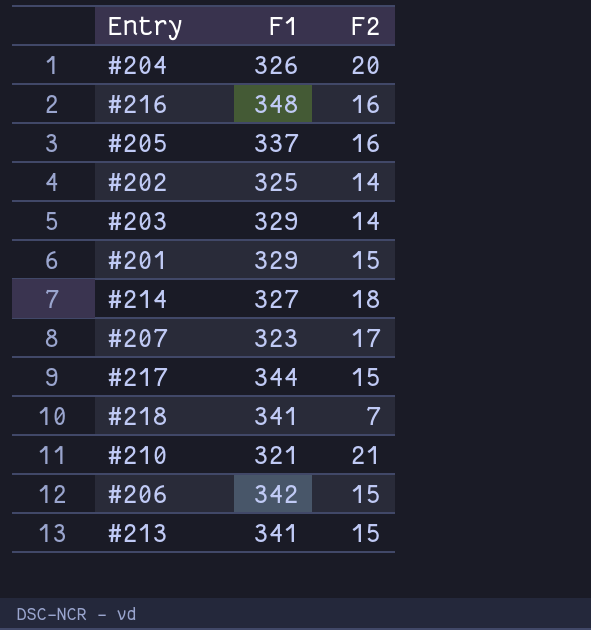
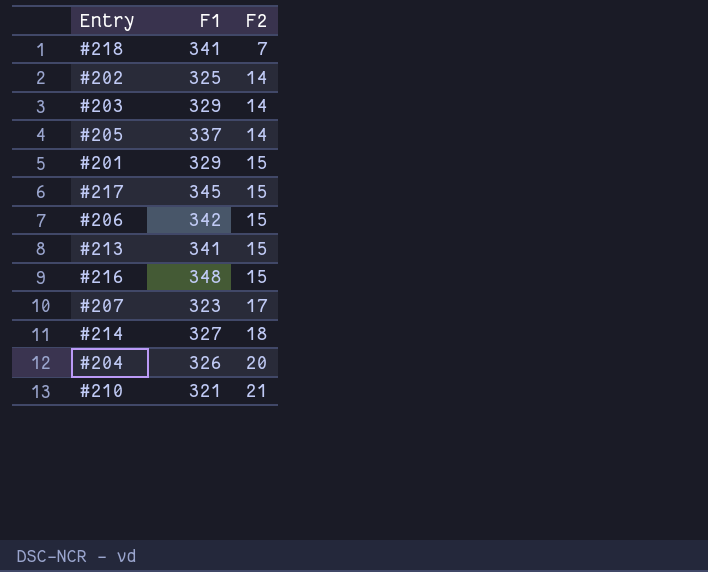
row order: none -> F2 ascending
#205 | F2: 16 -> 14
#217 | F1: 344 -> 345
#216 | F2: 16 -> 15

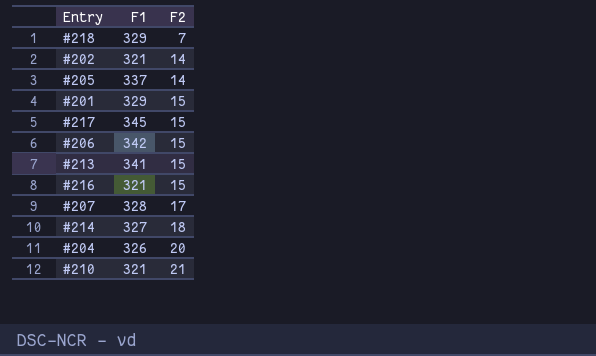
row #203: 329 | 14 -> none
#218 | F1: 341 -> 329
#202 | F1: 325 -> 321
#216 | F1: 348 -> 321
#207 | F1: 323 -> 328

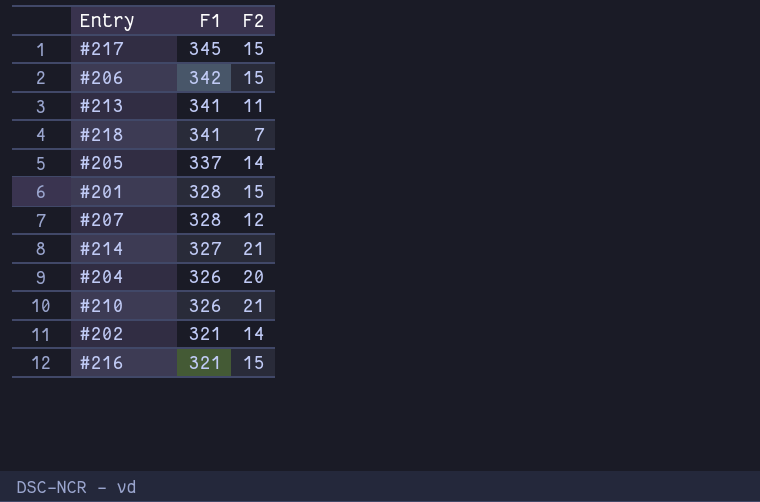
row order: F2 ascending -> F1 descending
#213 | F2: 15 -> 11
#218 | F1: 329 -> 341
#201 | F1: 329 -> 328
#207 | F2: 17 -> 12
#214 | F2: 18 -> 21
#210 | F1: 321 -> 326

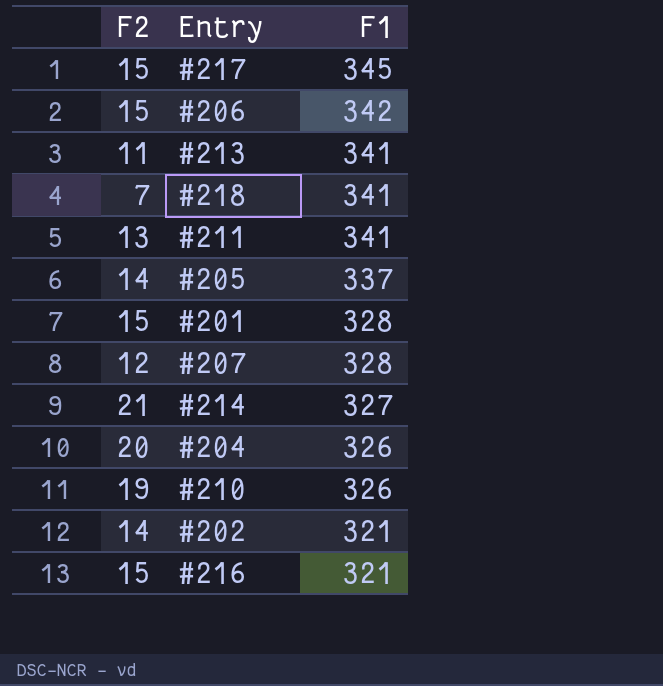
column F2 | position: 3 -> 1
row #211: none -> 13 | 341
#210 | F2: 21 -> 19

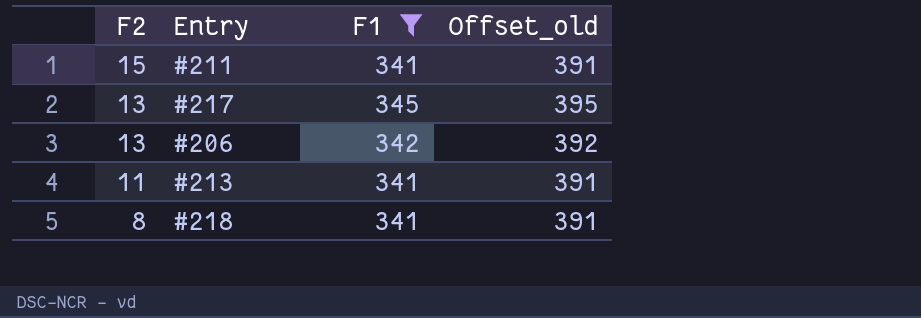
filter: none -> F1 >= 341
row order: F1 descending -> F2 descending
column Offset_old | formula: none -> [F1] + 50
#211 | F2: 13 -> 15
#217 | F2: 15 -> 13
#206 | F2: 15 -> 13
#218 | F2: 7 -> 8

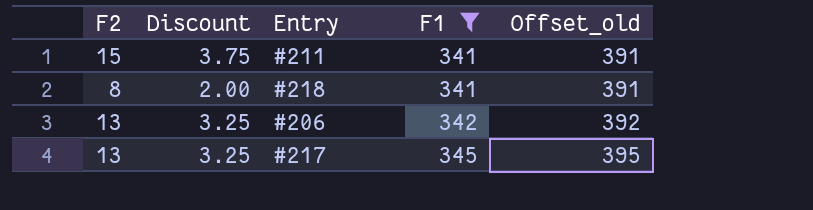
row order: F2 descending -> F1 ascending
column Discount | formula: none -> [F2] * 0.25
row #213: 11 | 341 | 391 -> none

